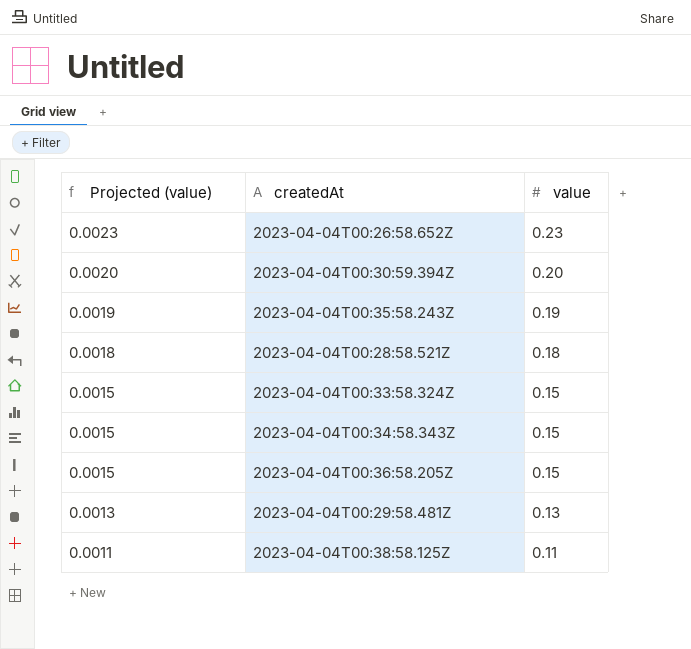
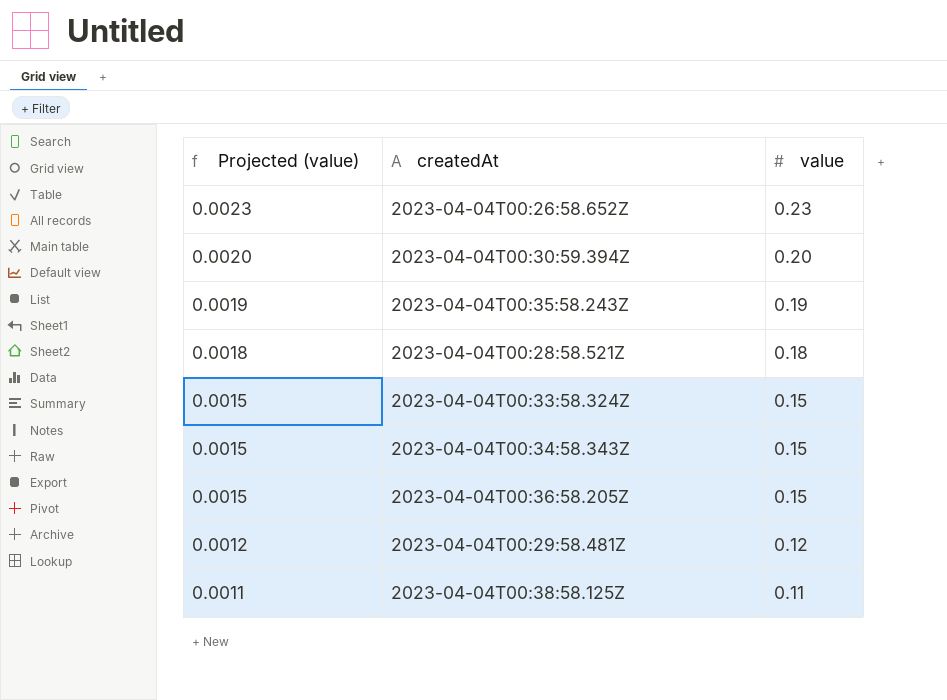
2023-04-04T00:29:58.481Z | Projected (value): 0.0013 -> 0.0012
2023-04-04T00:29:58.481Z | value: 0.13 -> 0.12

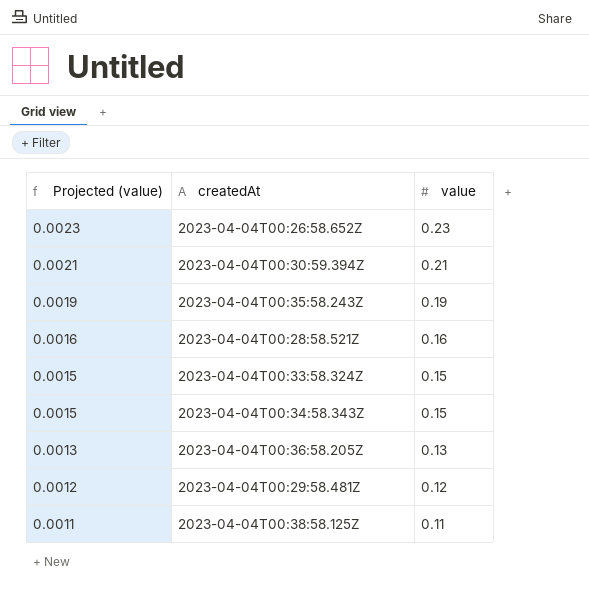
2023-04-04T00:30:59.394Z | Projected (value): 0.0020 -> 0.0021
2023-04-04T00:30:59.394Z | value: 0.20 -> 0.21
2023-04-04T00:28:58.521Z | Projected (value): 0.0018 -> 0.0016
2023-04-04T00:28:58.521Z | value: 0.18 -> 0.16
2023-04-04T00:36:58.205Z | Projected (value): 0.0015 -> 0.0013
2023-04-04T00:36:58.205Z | value: 0.15 -> 0.13

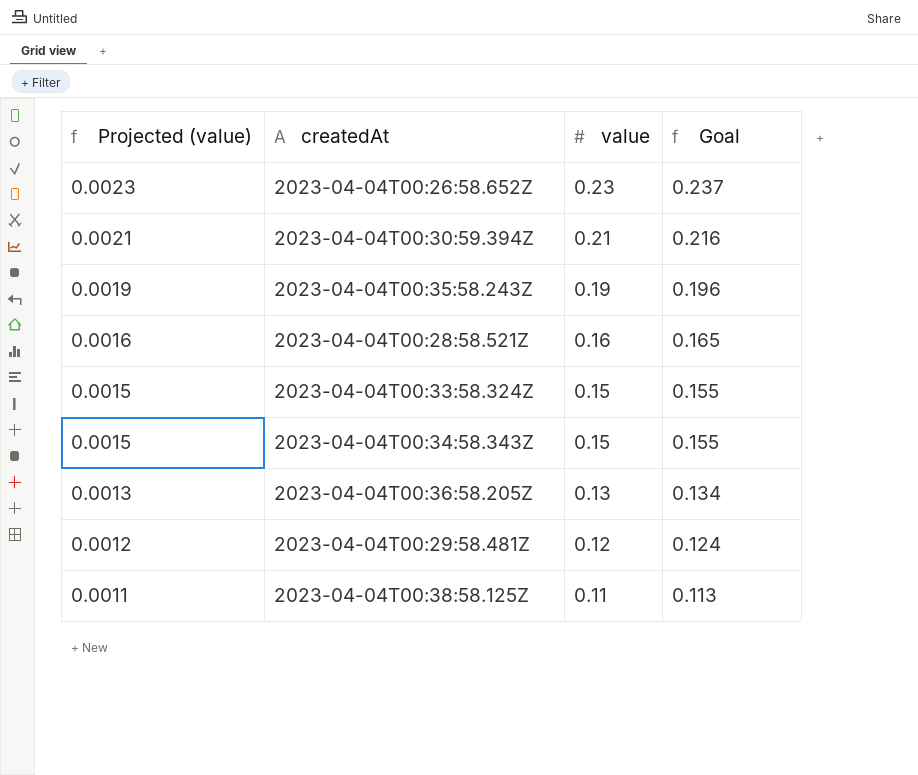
column Goal | formula: none -> [value] * 1.03

